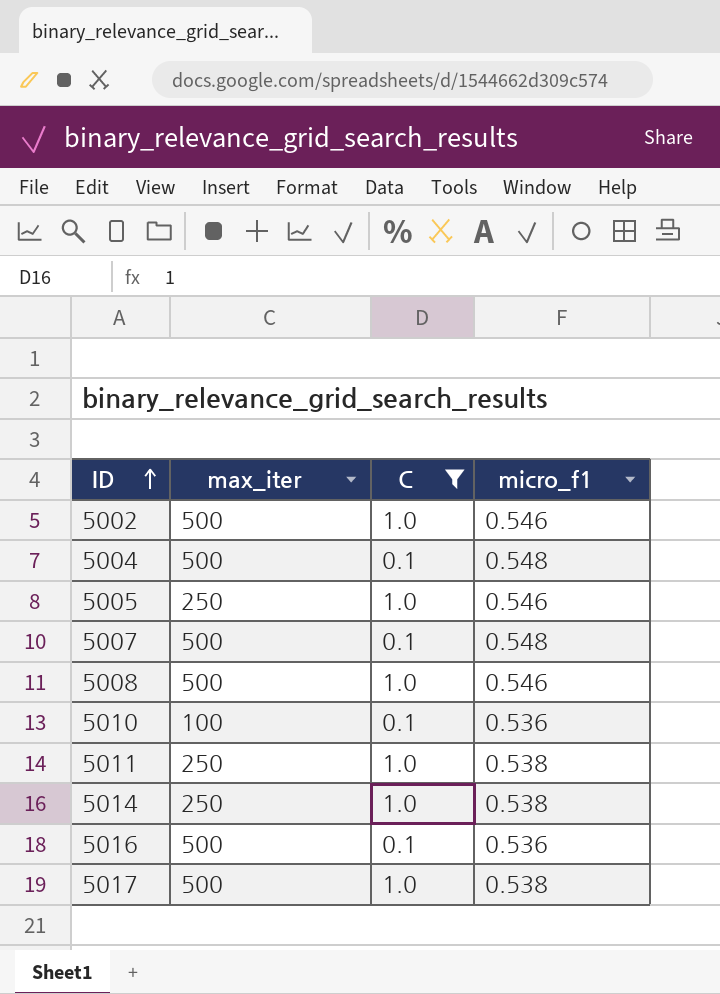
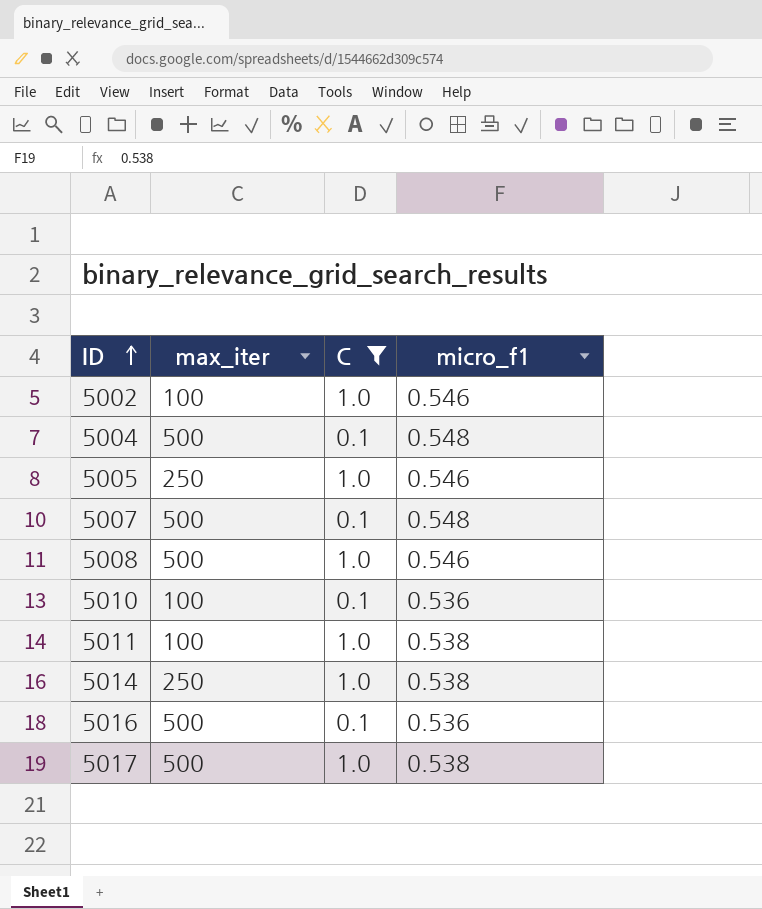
5002 | max_iter: 500 -> 100
5011 | max_iter: 250 -> 100

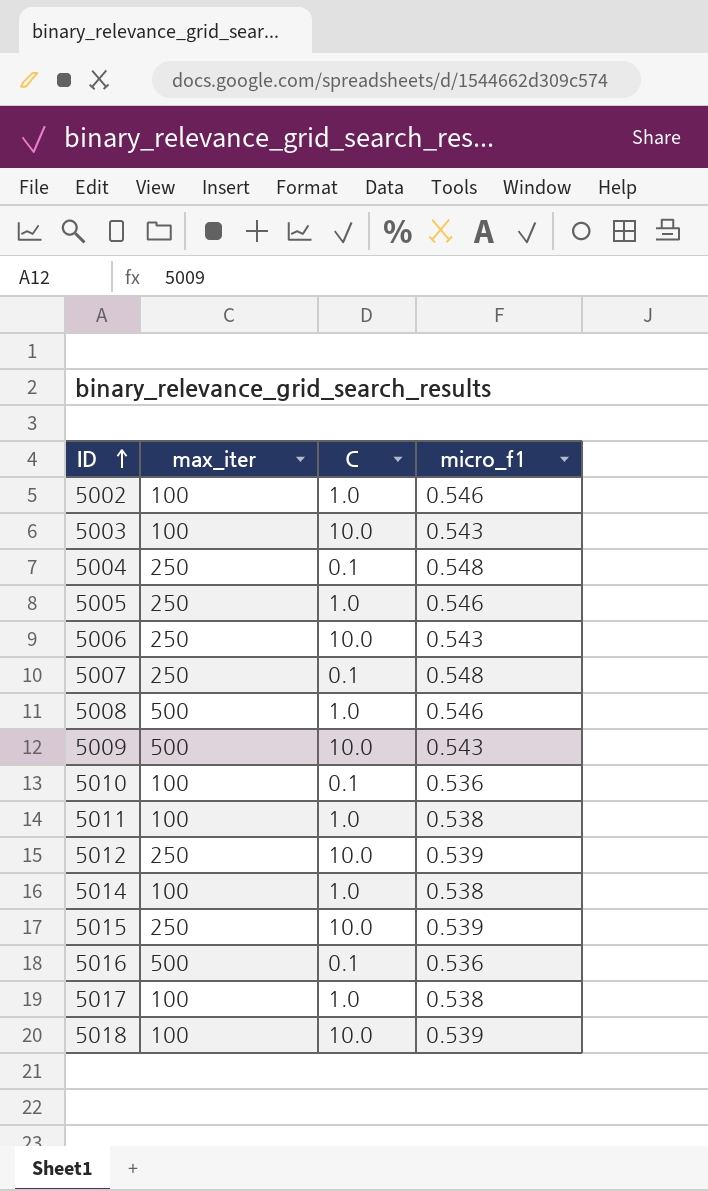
filter: C != 10.0 -> none
5004 | max_iter: 500 -> 250
5007 | max_iter: 500 -> 250
5014 | max_iter: 250 -> 100
5017 | max_iter: 500 -> 100

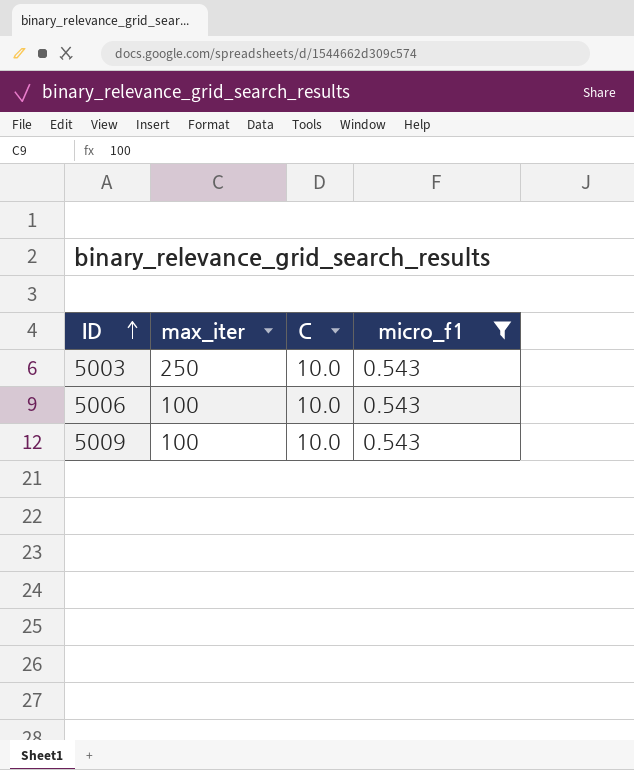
filter: none -> micro_f1 = 0.543
5003 | max_iter: 100 -> 250
5006 | max_iter: 250 -> 100
5009 | max_iter: 500 -> 100

